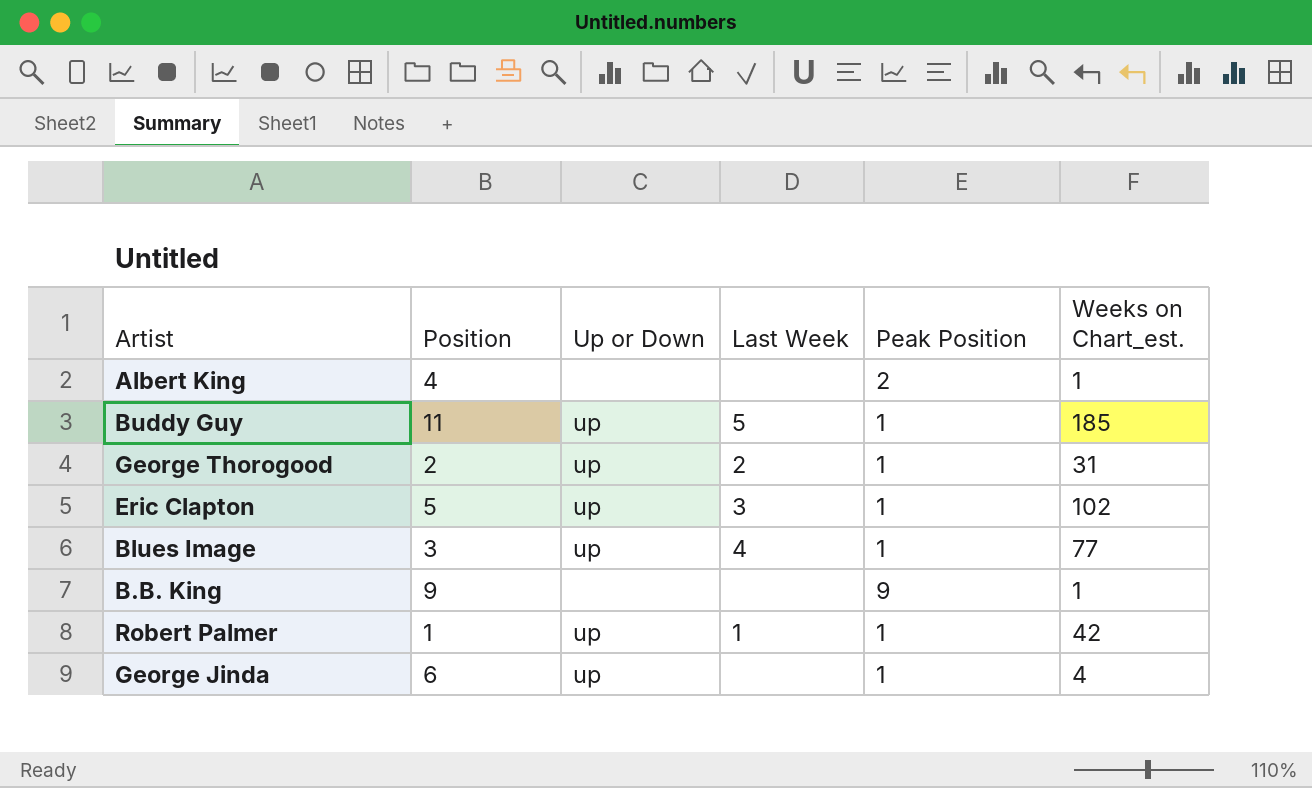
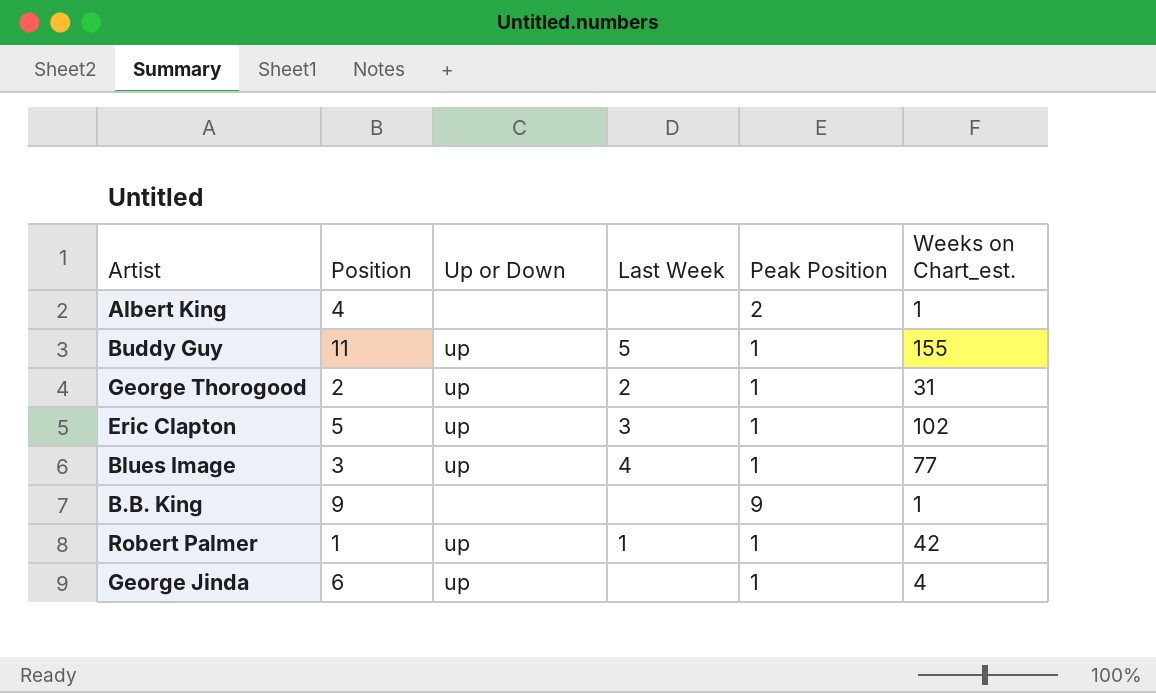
Buddy Guy | Weeks on Chart_est.: 185 -> 155

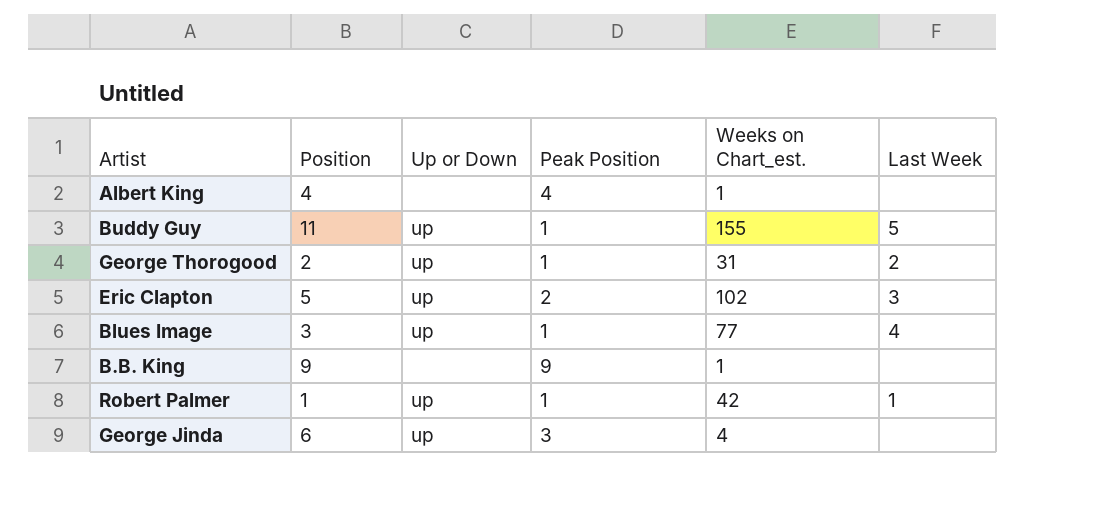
column Last Week | position: 4 -> 6
Albert King | Peak Position: 2 -> 4
Eric Clapton | Peak Position: 1 -> 2
George Jinda | Peak Position: 1 -> 3

